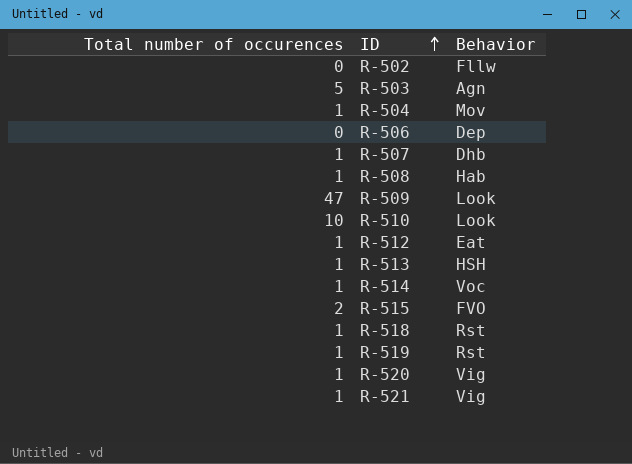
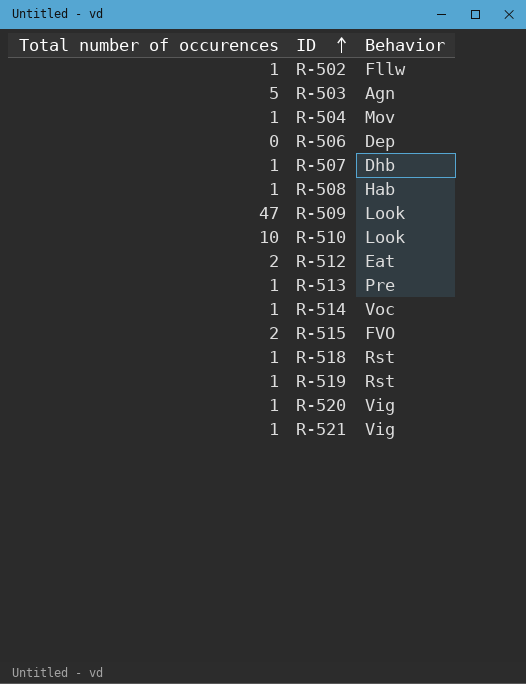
R-502 | Total number of occurences: 0 -> 1
R-512 | Total number of occurences: 1 -> 2
R-513 | Behavior: HSH -> Pre

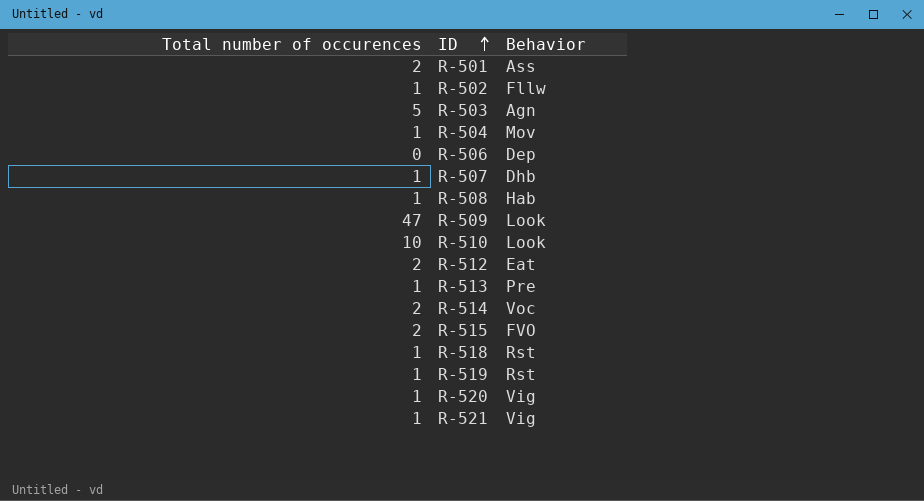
row R-501: none -> 2 | Ass
R-514 | Total number of occurences: 1 -> 2

